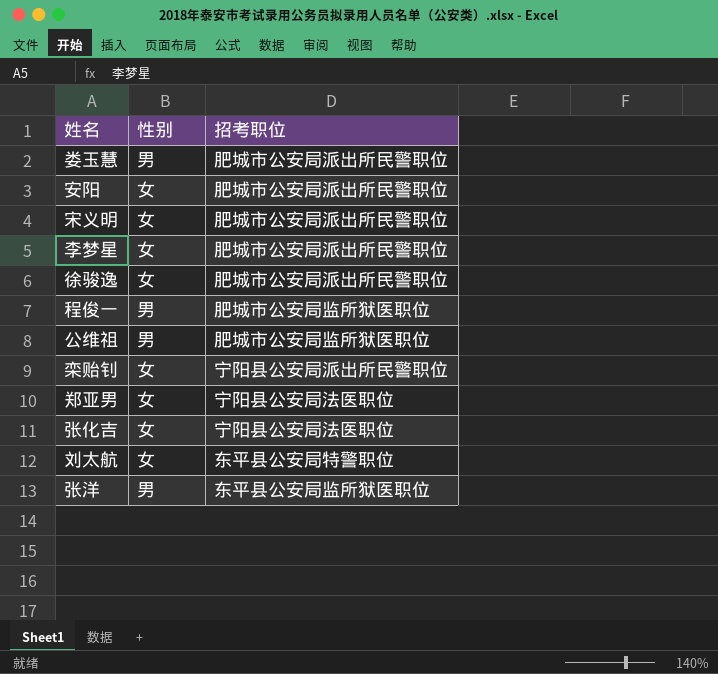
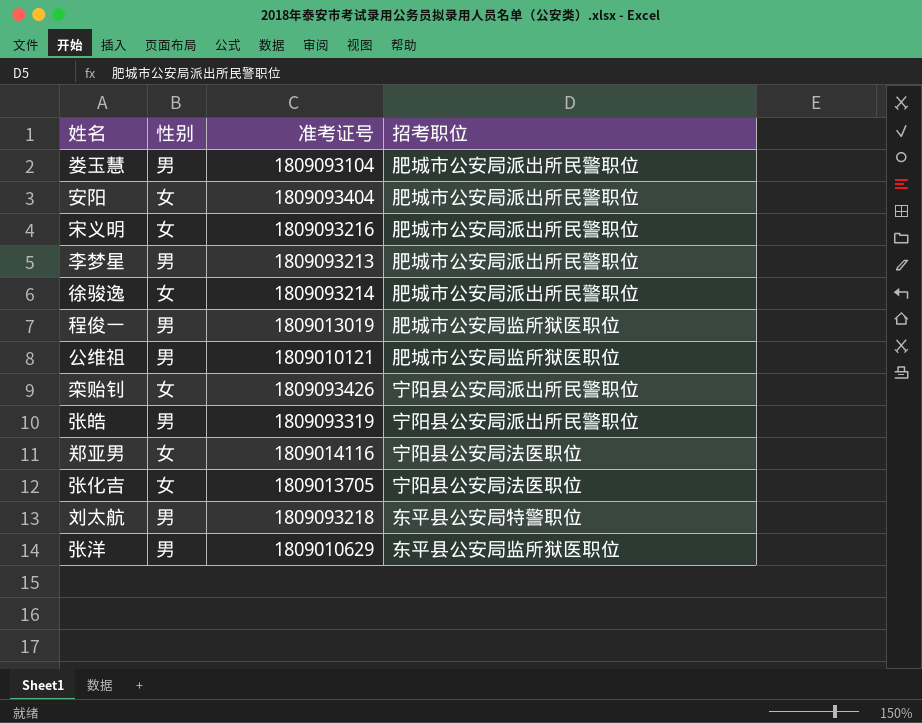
column 准考证号 | position: none -> 3
李梦星 | 性别: 女 -> 男
row 张皓: none -> 男 | 1809093319 | 宁阳县公安局派出所民警职位
刘太航 | 性别: 女 -> 男

